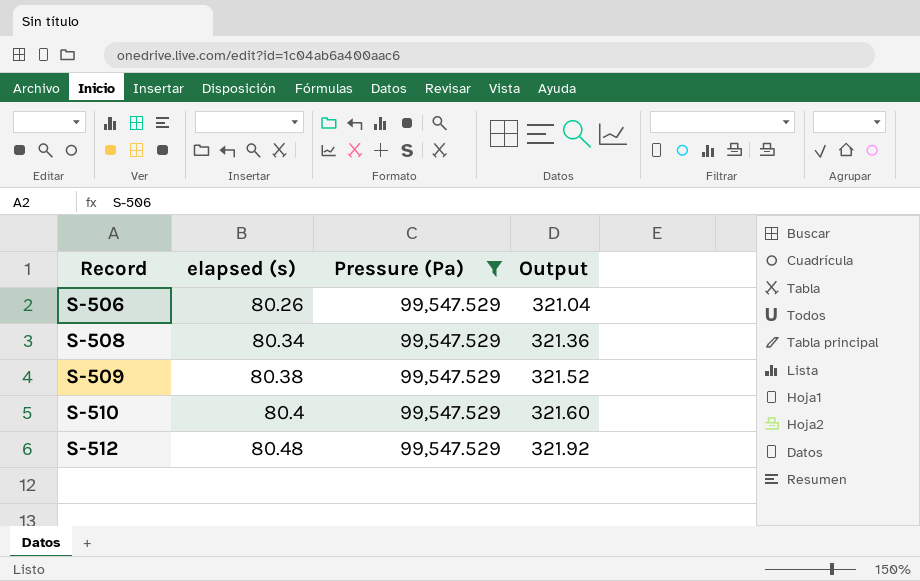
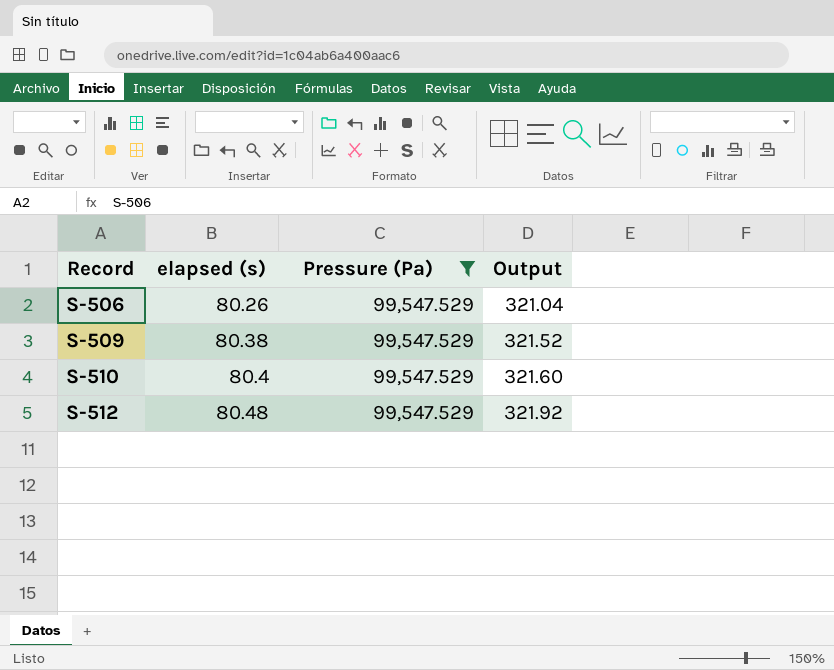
row S-508: 80.34 | 99,547.529 | 321.36 -> none

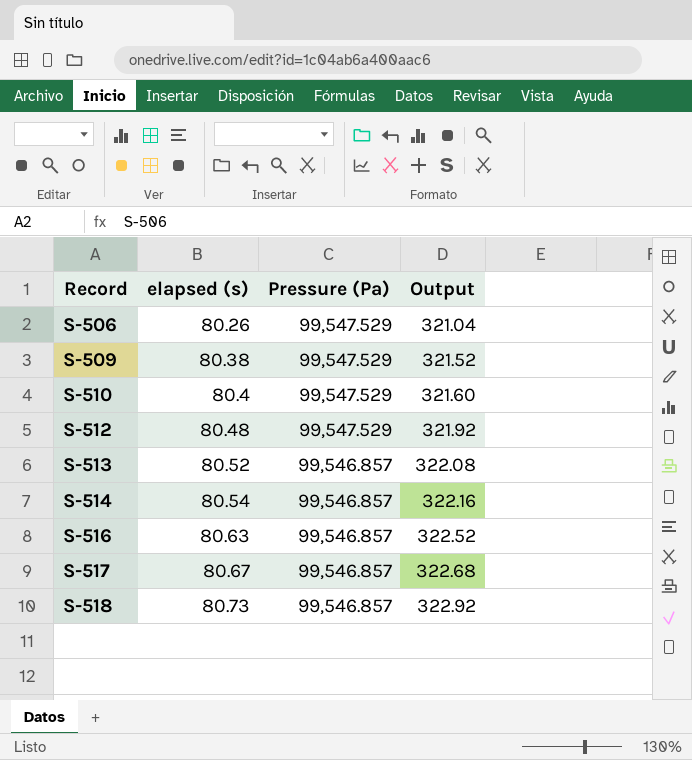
filter: Pressure (Pa) = 99,547.529 -> none

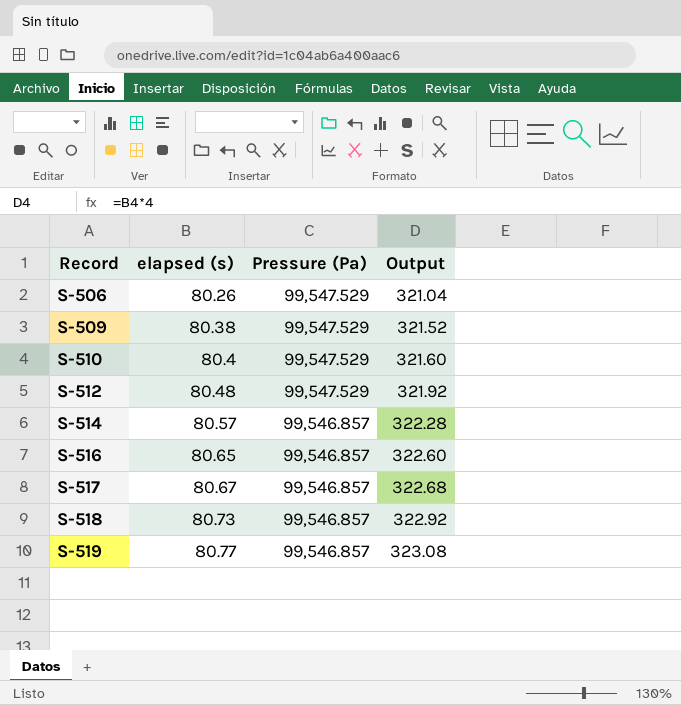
row S-513: 80.52 | 99,546.857 | 322.08 -> none
S-514 | elapsed (s): 80.54 -> 80.57
S-514 | Output: 322.16 -> 322.28
S-516 | elapsed (s): 80.63 -> 80.65
S-516 | Output: 322.52 -> 322.60
row S-519: none -> 80.77 | 99,546.857 | 323.08

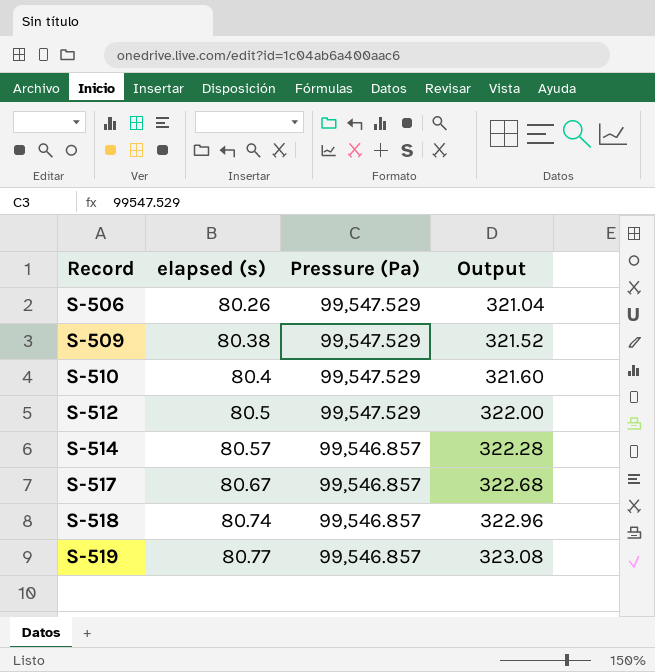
row S-516: 80.65 | 99,546.857 | 322.60 -> none
S-512 | elapsed (s): 80.48 -> 80.5
S-512 | Output: 321.92 -> 322.00
S-518 | elapsed (s): 80.73 -> 80.74
S-518 | Output: 322.92 -> 322.96

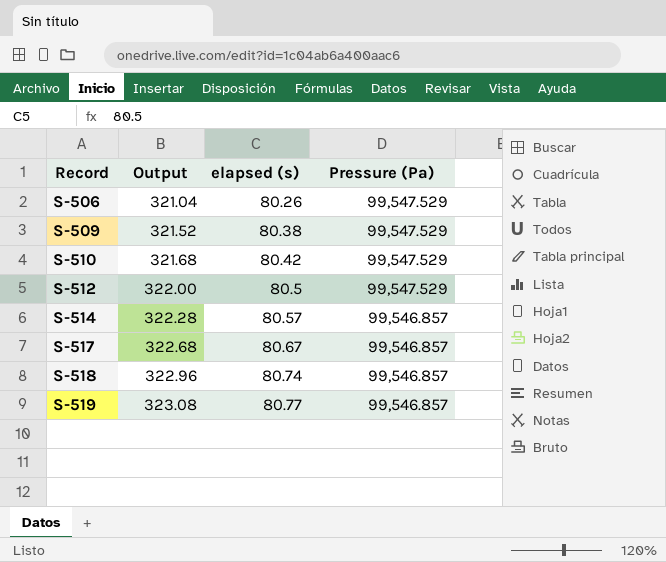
column Output | position: 4 -> 2
S-510 | Output: 321.60 -> 321.68
S-510 | elapsed (s): 80.4 -> 80.42

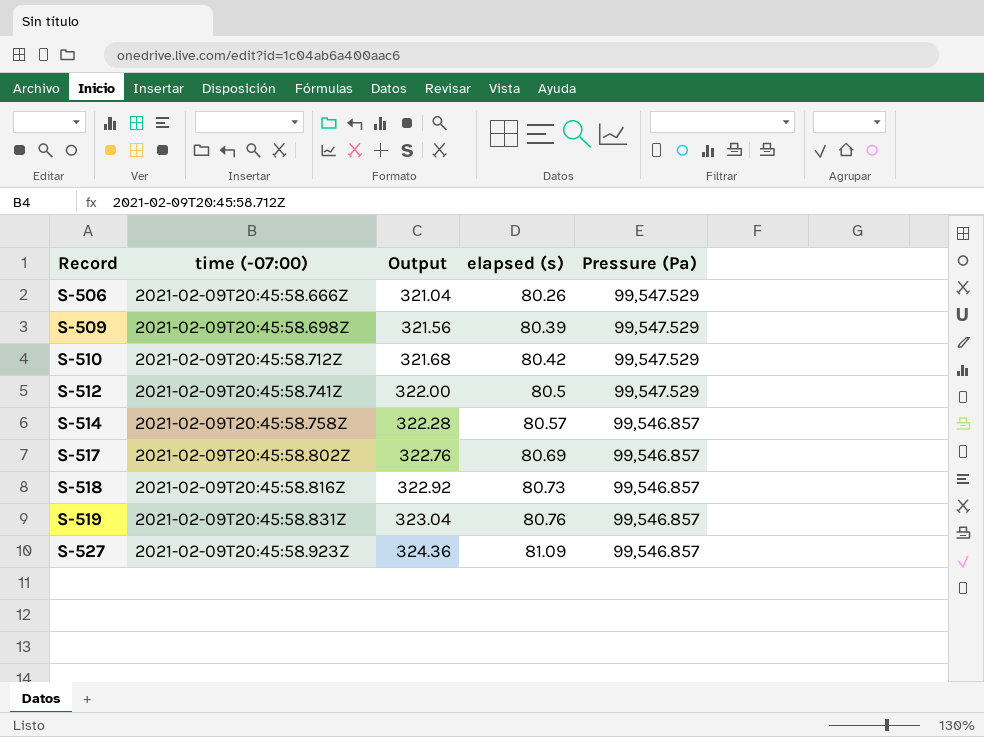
column time (-07:00) | position: none -> 2
S-509 | Output: 321.52 -> 321.56
S-509 | elapsed (s): 80.38 -> 80.39
S-517 | Output: 322.68 -> 322.76
S-517 | elapsed (s): 80.67 -> 80.69
S-518 | Output: 322.96 -> 322.92
S-518 | elapsed (s): 80.74 -> 80.73
S-519 | Output: 323.08 -> 323.04
S-519 | elapsed (s): 80.77 -> 80.76
row S-527: none -> 2021-02-09T20:45:58.923Z | 324.36 | 81.09 | 99,546.857

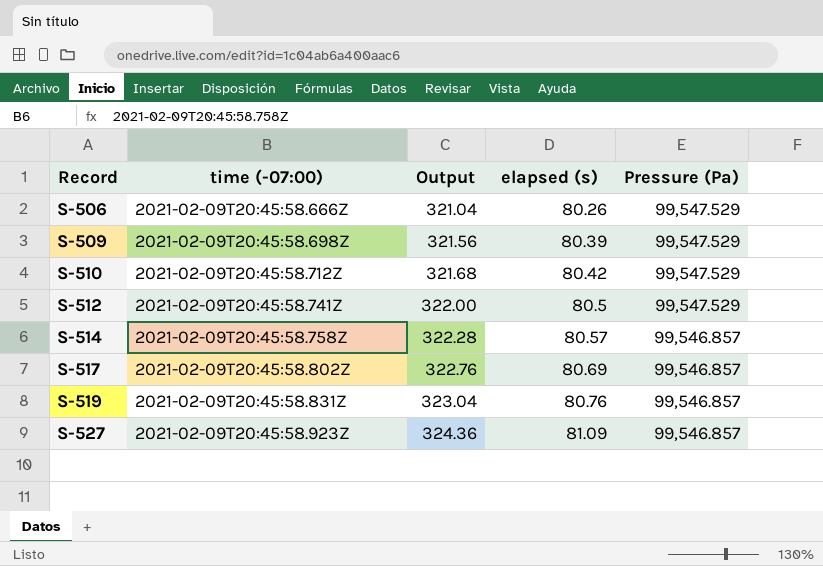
row S-518: 2021-02-09T20:45:58.816Z | 322.92 | 80.73 | 99,546.857 -> none

